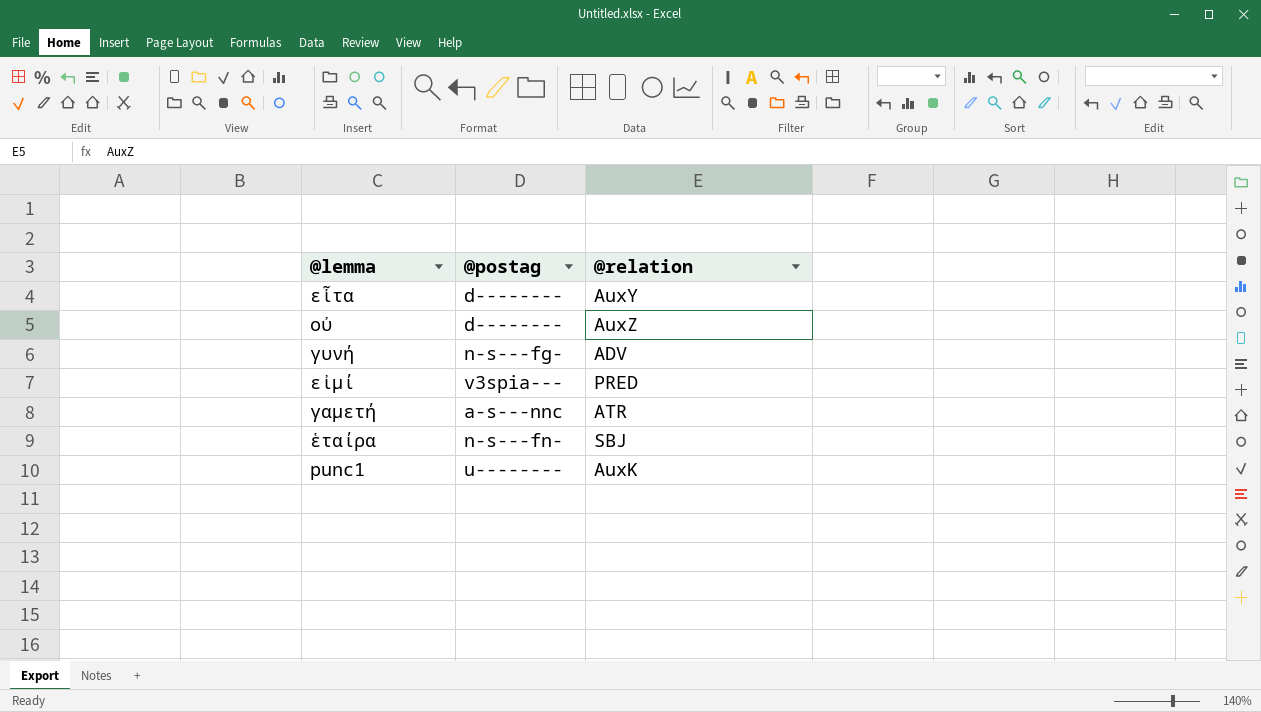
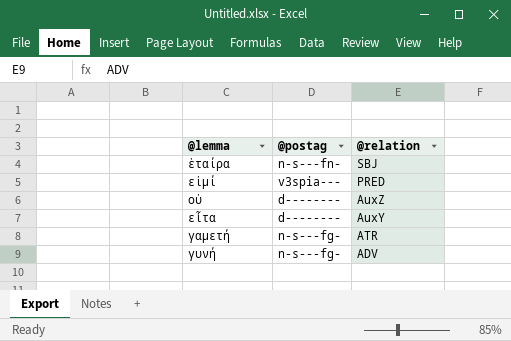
row order: none -> @relation descending
row punc1: u-------- | AuxK -> none
γαμετή | @postag: a-s---nnc -> n-s---fg-

